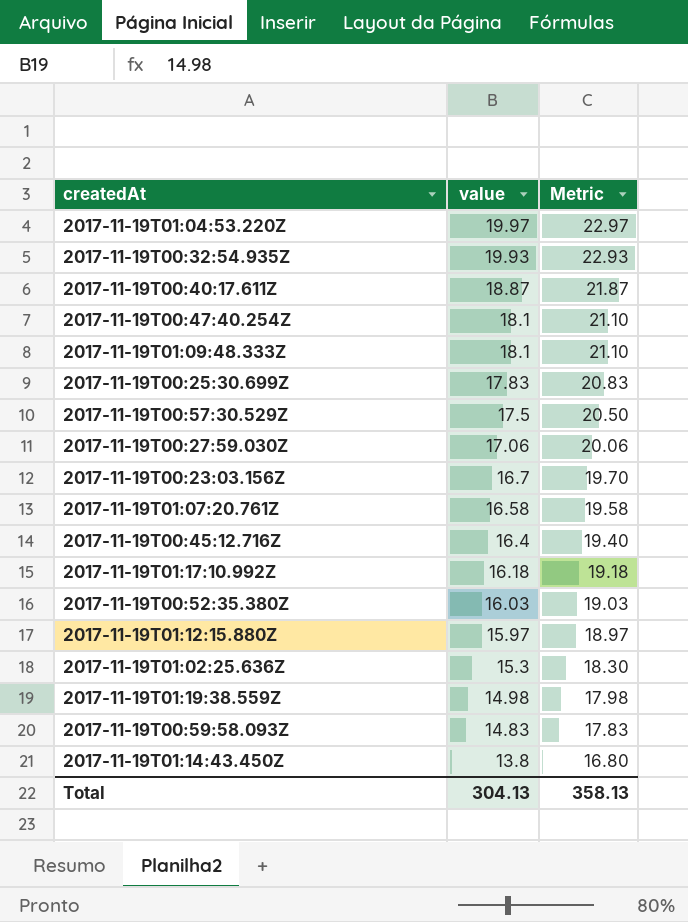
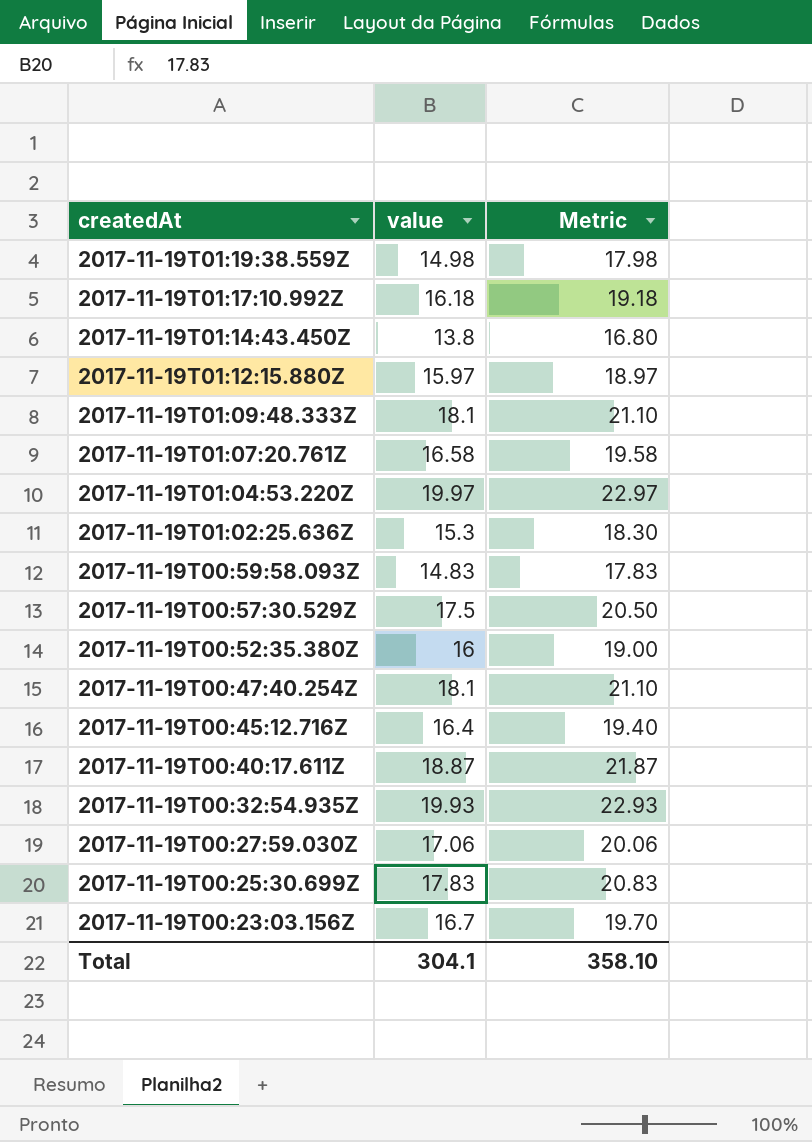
row order: value descending -> createdAt descending
2017-11-19T00:52:35.380Z | value: 16.03 -> 16
2017-11-19T00:52:35.380Z | Metric: 19.03 -> 19.00
Total | value: 304.13 -> 304.1
Total | Metric: 358.13 -> 358.10

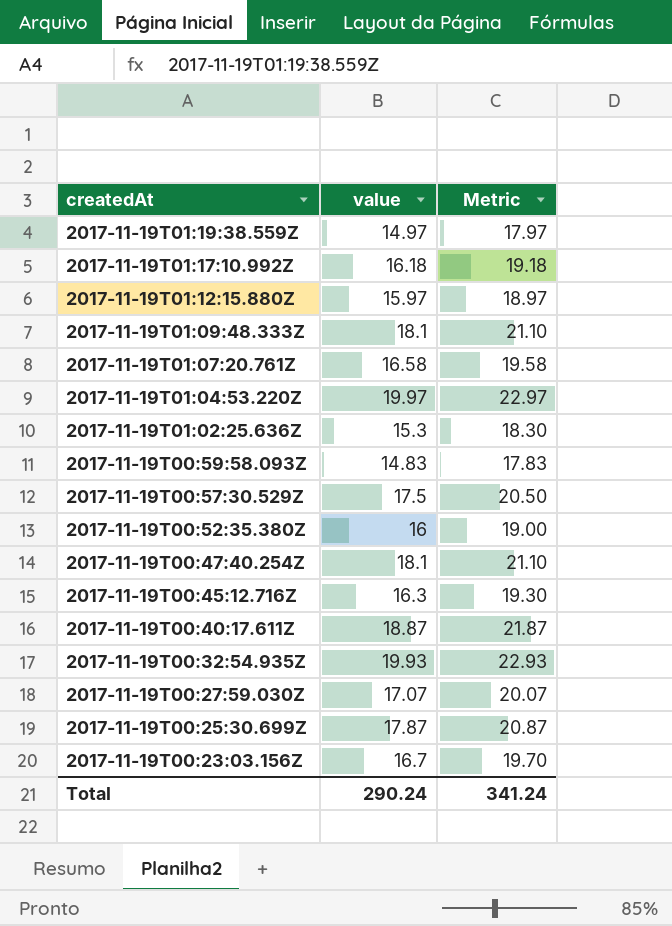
row 2017-11-19T01:14:43.450Z: 13.8 | 16.80 -> none
2017-11-19T01:19:38.559Z | value: 14.98 -> 14.97
2017-11-19T01:19:38.559Z | Metric: 17.98 -> 17.97
2017-11-19T00:45:12.716Z | value: 16.4 -> 16.3
2017-11-19T00:45:12.716Z | Metric: 19.40 -> 19.30
2017-11-19T00:27:59.030Z | value: 17.06 -> 17.07
2017-11-19T00:27:59.030Z | Metric: 20.06 -> 20.07
2017-11-19T00:25:30.699Z | value: 17.83 -> 17.87
2017-11-19T00:25:30.699Z | Metric: 20.83 -> 20.87
Total | value: 304.1 -> 290.24
Total | Metric: 358.10 -> 341.24

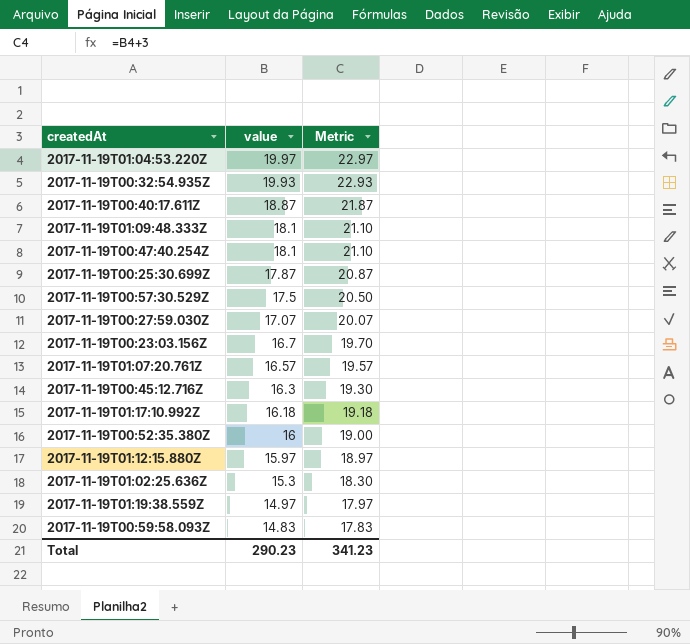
row order: createdAt descending -> value descending
2017-11-19T01:07:20.761Z | value: 16.58 -> 16.57
2017-11-19T01:07:20.761Z | Metric: 19.58 -> 19.57
Total | value: 290.24 -> 290.23
Total | Metric: 341.24 -> 341.23

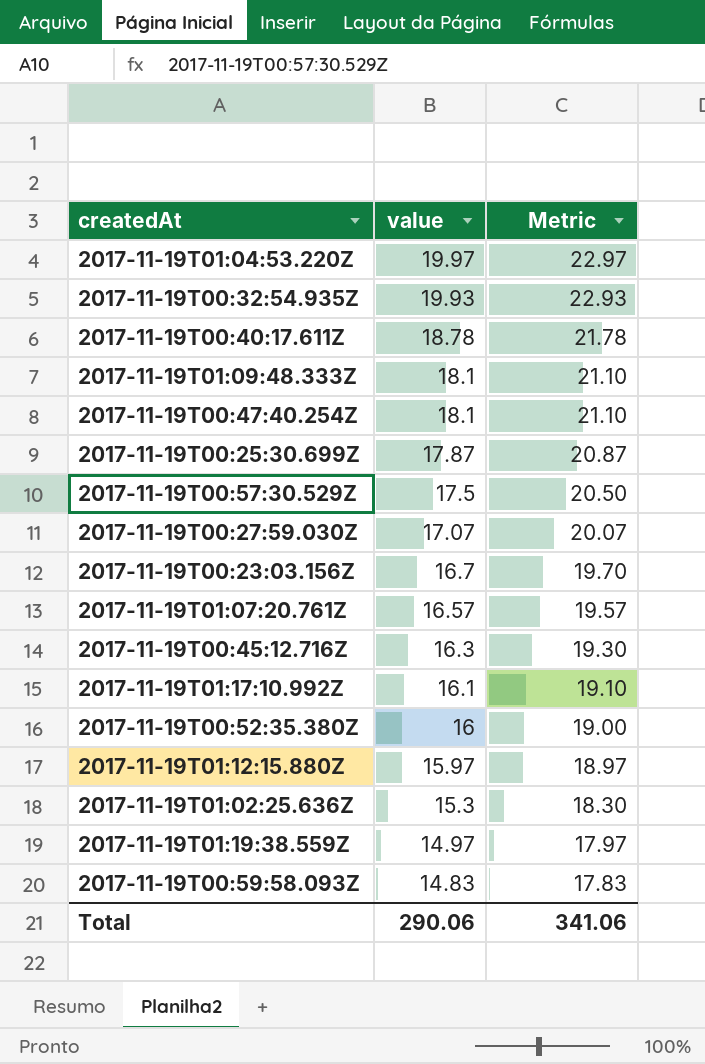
2017-11-19T00:40:17.611Z | value: 18.87 -> 18.78
2017-11-19T00:40:17.611Z | Metric: 21.87 -> 21.78
2017-11-19T01:17:10.992Z | value: 16.18 -> 16.1
2017-11-19T01:17:10.992Z | Metric: 19.18 -> 19.10
Total | value: 290.23 -> 290.06
Total | Metric: 341.23 -> 341.06

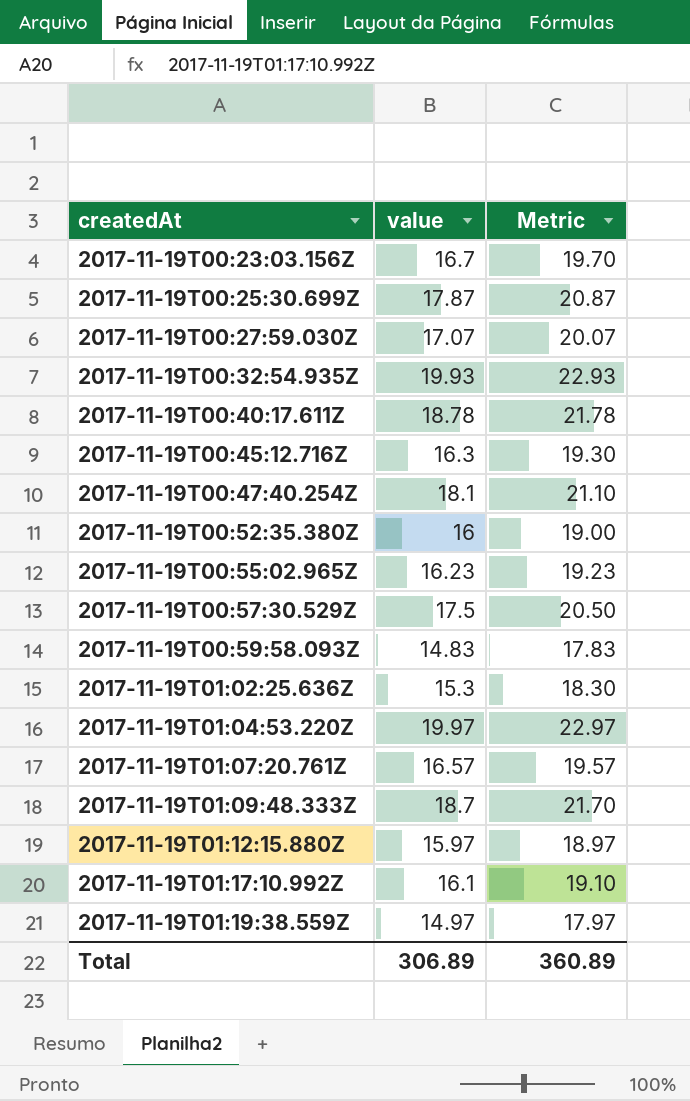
row order: value descending -> createdAt ascending
row 2017-11-19T00:55:02.965Z: none -> 16.23 | 19.23
2017-11-19T01:09:48.333Z | value: 18.1 -> 18.7
2017-11-19T01:09:48.333Z | Metric: 21.10 -> 21.70
Total | value: 290.06 -> 306.89
Total | Metric: 341.06 -> 360.89

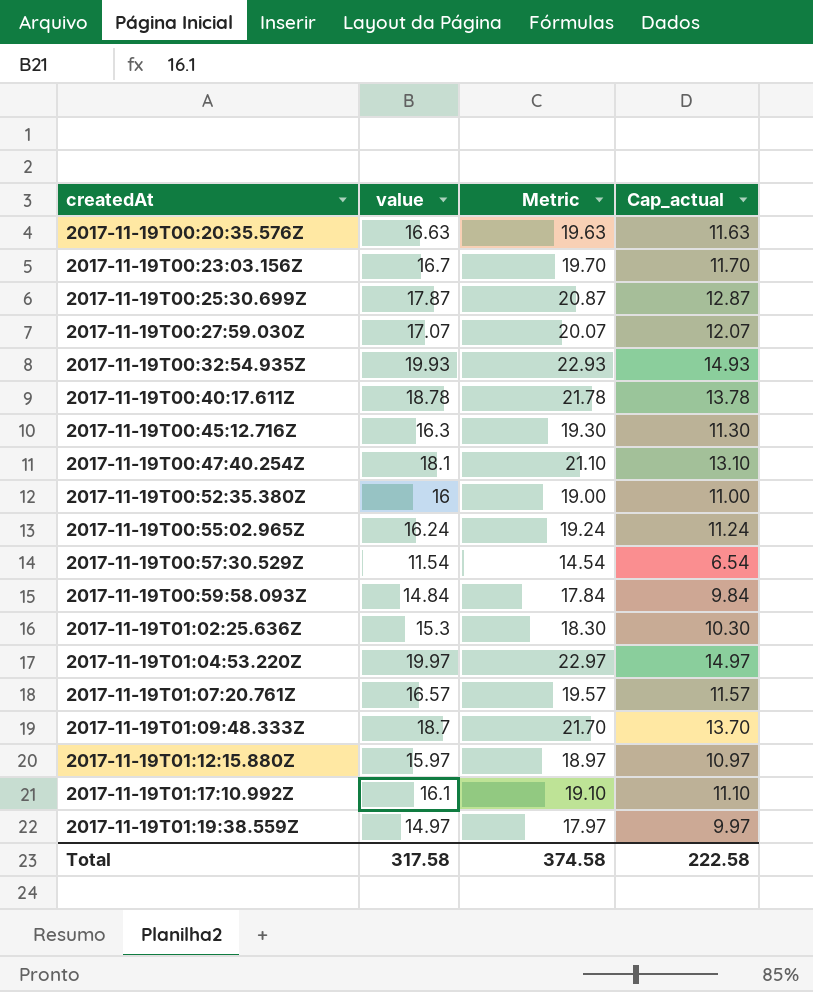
column Cap_actual | formula: none -> [value] - 5
row 2017-11-19T00:20:35.576Z: none -> 16.63 | 19.63 | 11.63
2017-11-19T00:55:02.965Z | value: 16.23 -> 16.24
2017-11-19T00:55:02.965Z | Metric: 19.23 -> 19.24
2017-11-19T00:57:30.529Z | value: 17.5 -> 11.54
2017-11-19T00:57:30.529Z | Metric: 20.50 -> 14.54
2017-11-19T00:59:58.093Z | value: 14.83 -> 14.84
2017-11-19T00:59:58.093Z | Metric: 17.83 -> 17.84
Total | value: 306.89 -> 317.58
Total | Metric: 360.89 -> 374.58

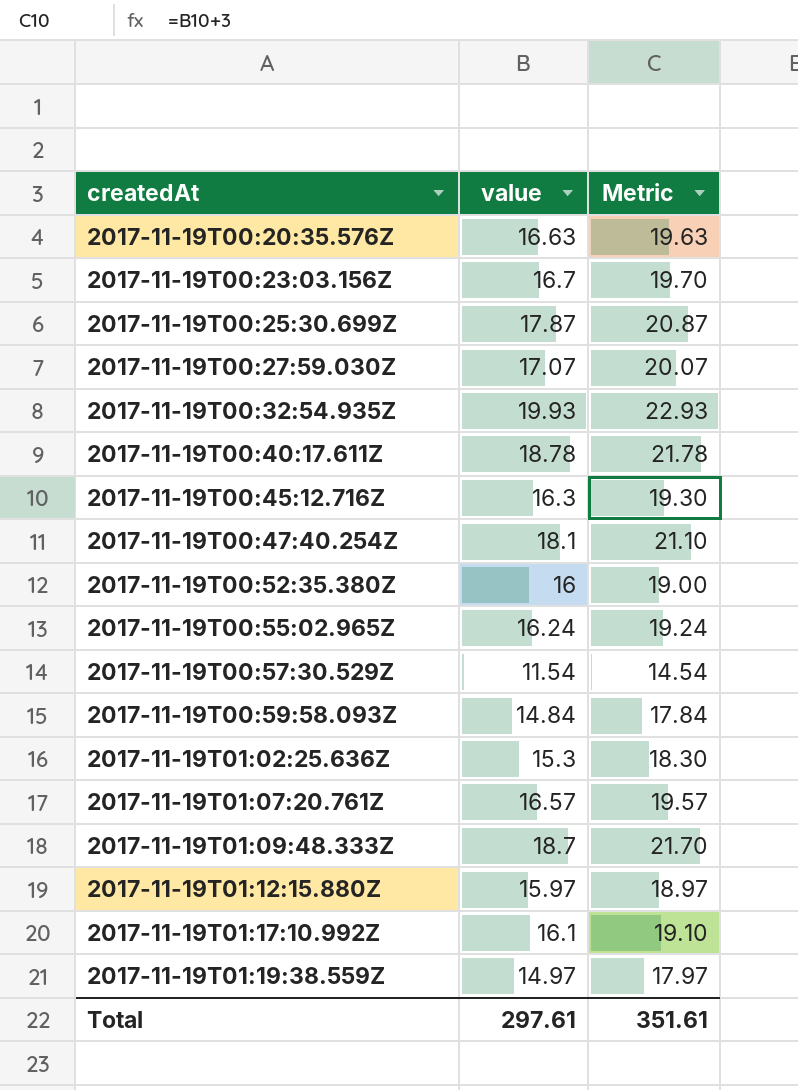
column Cap_actual | formula: [value] - 5 -> none
row 2017-11-19T01:04:53.220Z: 19.97 | 22.97 | 14.97 -> none
Total | value: 317.58 -> 297.61
Total | Metric: 374.58 -> 351.61

